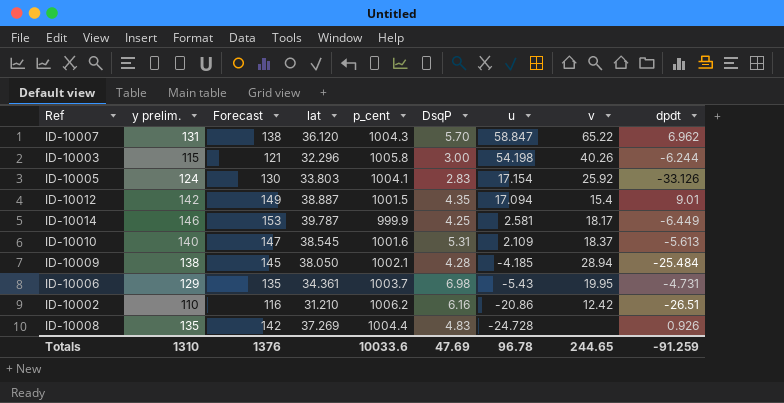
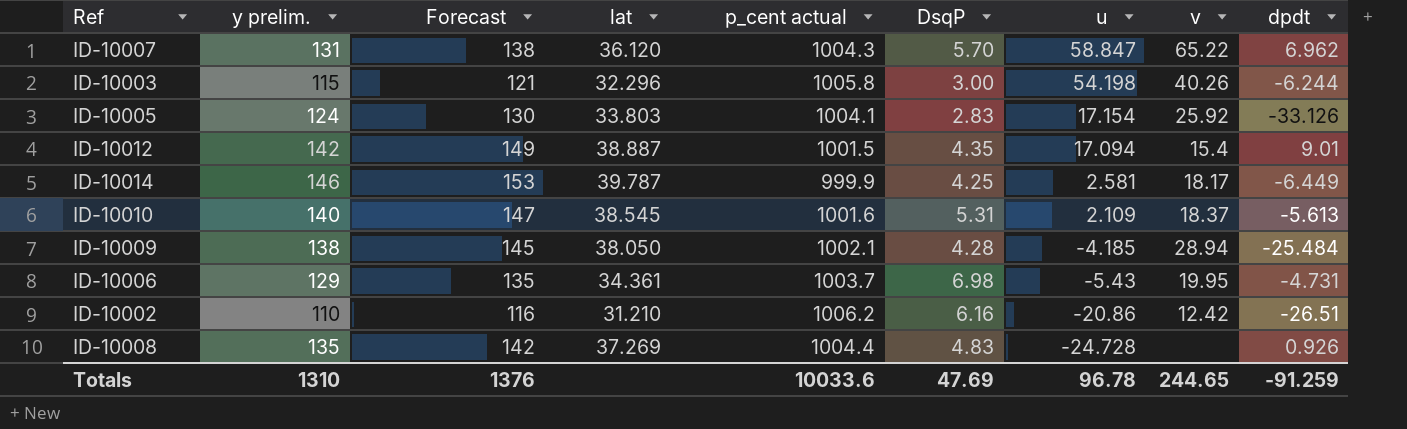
column name: p_cent -> p_cent actual

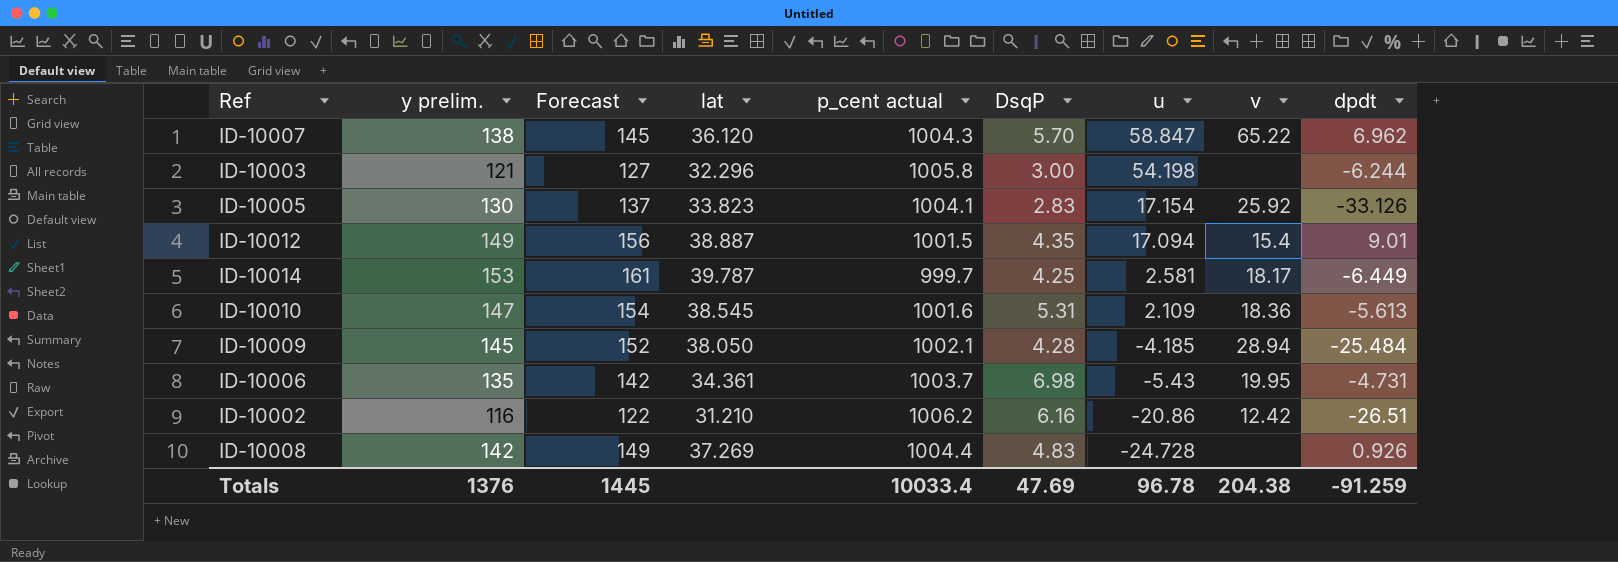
ID-10007 | y prelim.: 131 -> 138
ID-10007 | Forecast: 138 -> 145
ID-10003 | y prelim.: 115 -> 121
ID-10003 | Forecast: 121 -> 127
ID-10003 | v: 40.26 -> none
ID-10005 | y prelim.: 124 -> 130
ID-10005 | Forecast: 130 -> 137
ID-10005 | lat: 33.803 -> 33.823
ID-10012 | y prelim.: 142 -> 149
ID-10012 | Forecast: 149 -> 156
ID-10014 | y prelim.: 146 -> 153
ID-10014 | Forecast: 153 -> 161
ID-10014 | p_cent actual: 999.9 -> 999.7
ID-10010 | y prelim.: 140 -> 147
ID-10010 | Forecast: 147 -> 154
ID-10010 | v: 18.37 -> 18.36
ID-10009 | y prelim.: 138 -> 145
ID-10009 | Forecast: 145 -> 152
ID-10006 | y prelim.: 129 -> 135
ID-10006 | Forecast: 135 -> 142
ID-10002 | y prelim.: 110 -> 116
ID-10002 | Forecast: 116 -> 122
ID-10008 | y prelim.: 135 -> 142
ID-10008 | Forecast: 142 -> 149
Totals | y prelim.: 1310 -> 1376
Totals | Forecast: 1376 -> 1445
Totals | p_cent actual: 10033.6 -> 10033.4
Totals | v: 244.65 -> 204.38

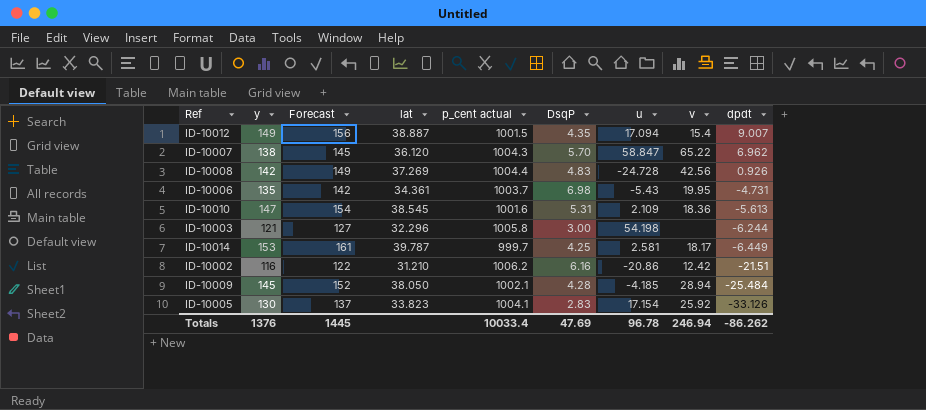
row order: u descending -> dpdt descending
column name: y prelim. -> y
ID-10012 | dpdt: 9.01 -> 9.007
ID-10008 | v: none -> 42.56
ID-10002 | dpdt: -26.51 -> -21.51
Totals | v: 204.38 -> 246.94
Totals | dpdt: -91.259 -> -86.262

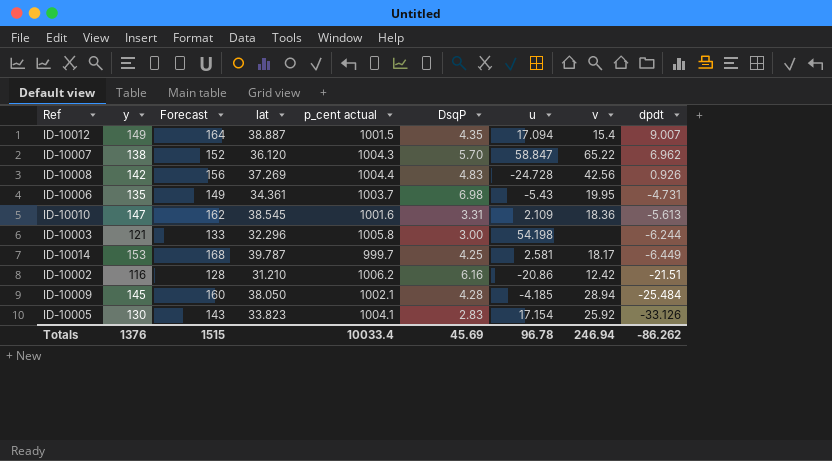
column Forecast | formula: [y] * 1.05 -> [y] * 1.1
ID-10010 | DsqP: 5.31 -> 3.31
Totals | Forecast: 1445 -> 1515
Totals | DsqP: 47.69 -> 45.69

